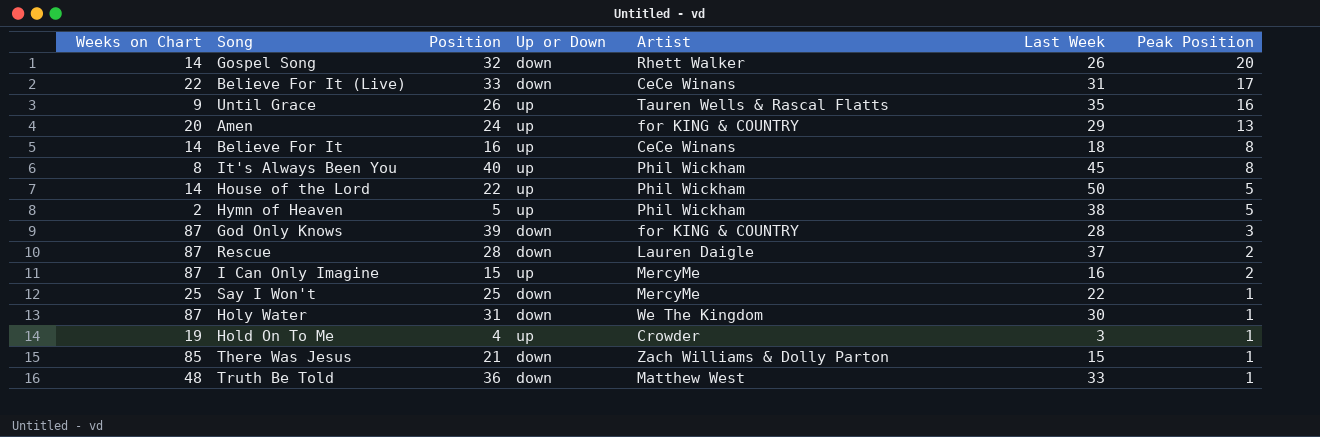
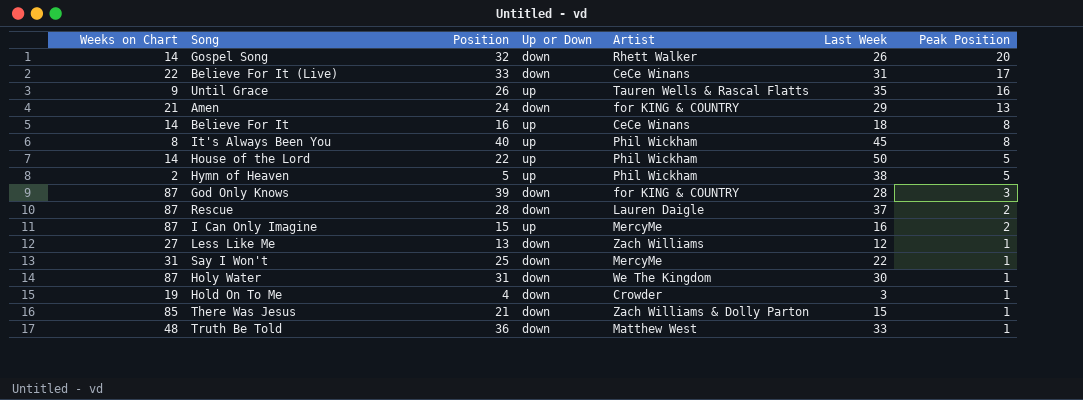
Amen | Weeks on Chart: 20 -> 21
Amen | Up or Down: up -> down
row Less Like Me: none -> 27 | 13 | down | Zach Williams | 12 | 1
Say I Won't | Weeks on Chart: 25 -> 31
Hold On To Me | Up or Down: up -> down

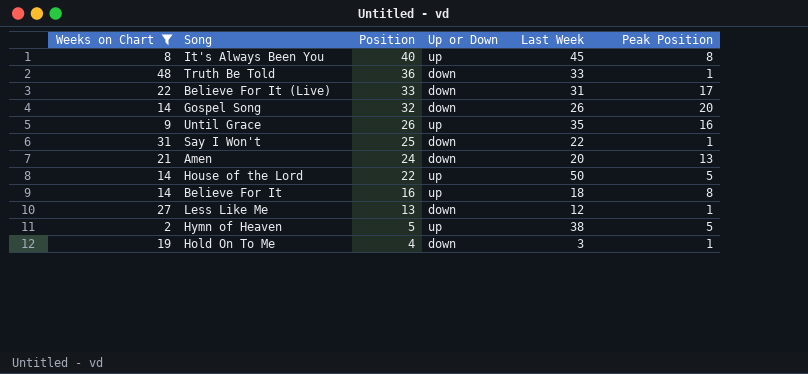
filter: none -> Weeks on Chart <= 48
row order: Peak Position descending -> Position descending
column Artist | position: 5 -> none
Amen | Last Week: 29 -> 20

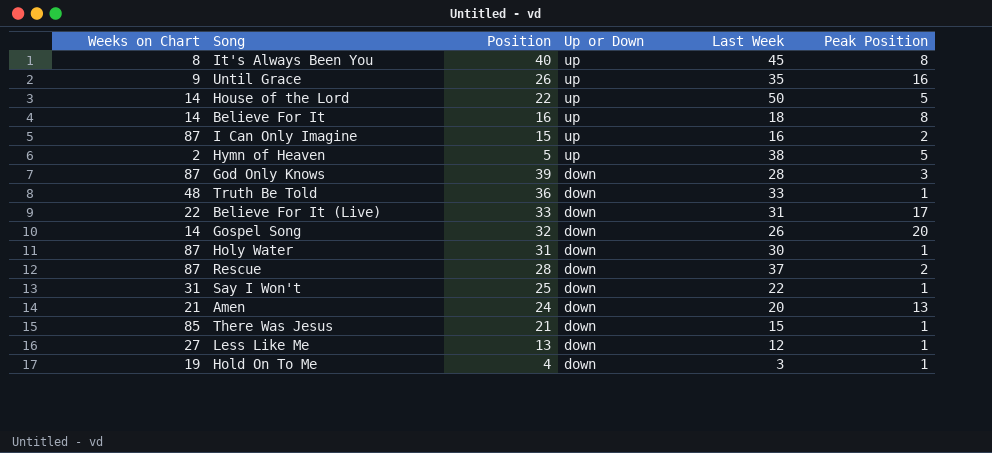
filter: Weeks on Chart <= 48 -> none
row order: Position descending -> Up or Down descending

